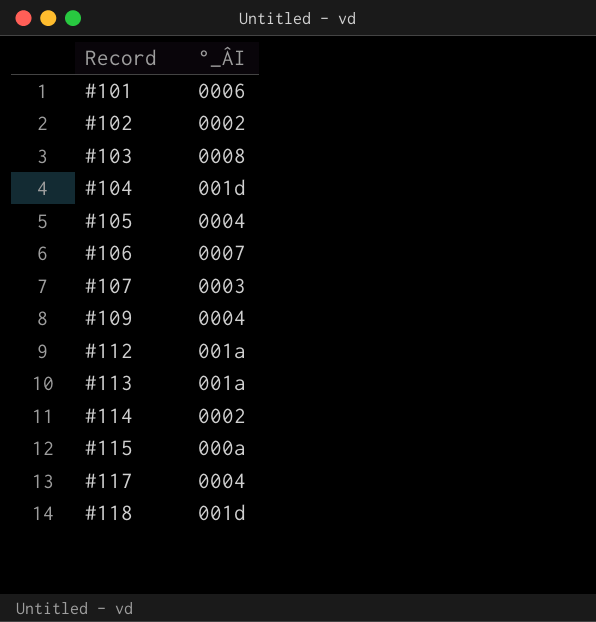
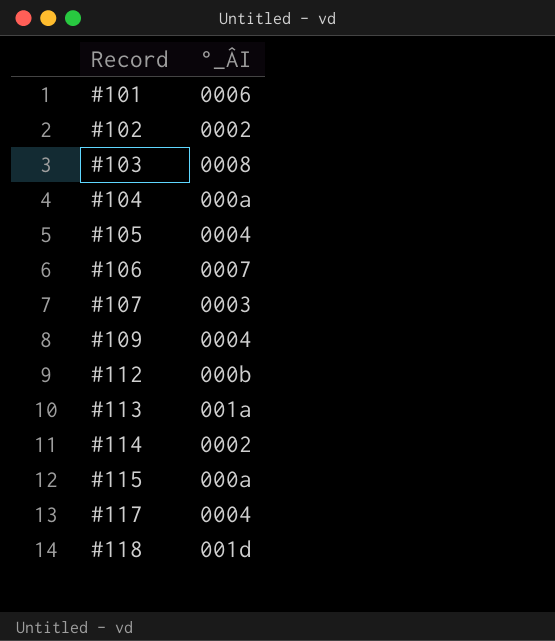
#104 | °_ÂI: 001d -> 000a
#112 | °_ÂI: 001a -> 000b

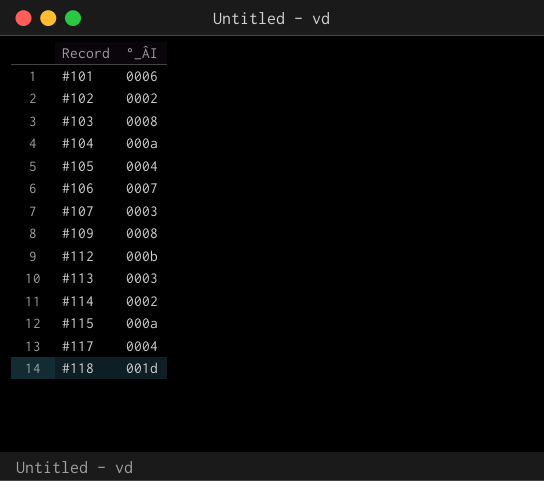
#109 | °_ÂI: 0004 -> 0008
#113 | °_ÂI: 001a -> 0003

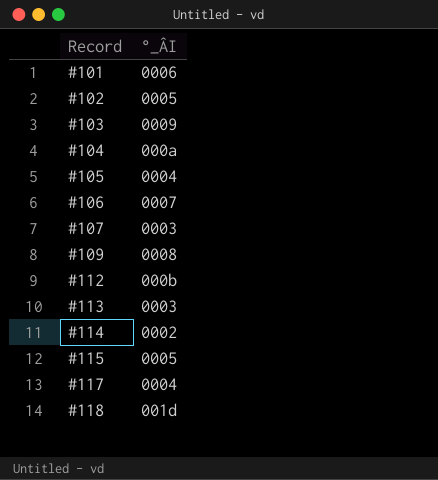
#102 | °_ÂI: 0002 -> 0005
#103 | °_ÂI: 0008 -> 0009
#115 | °_ÂI: 000a -> 0005

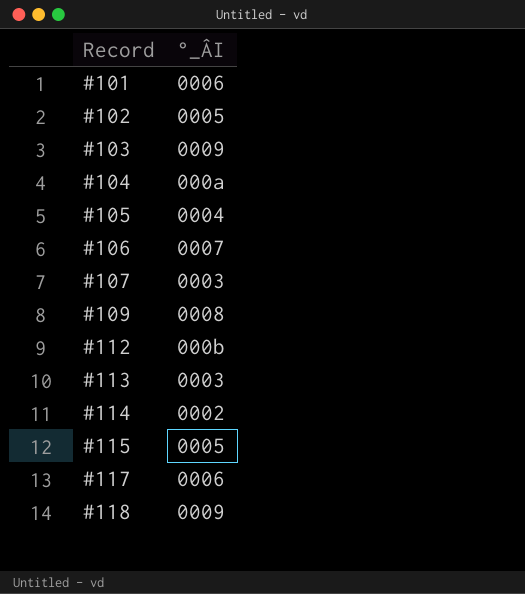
#117 | °_ÂI: 0004 -> 0006
#118 | °_ÂI: 001d -> 0009

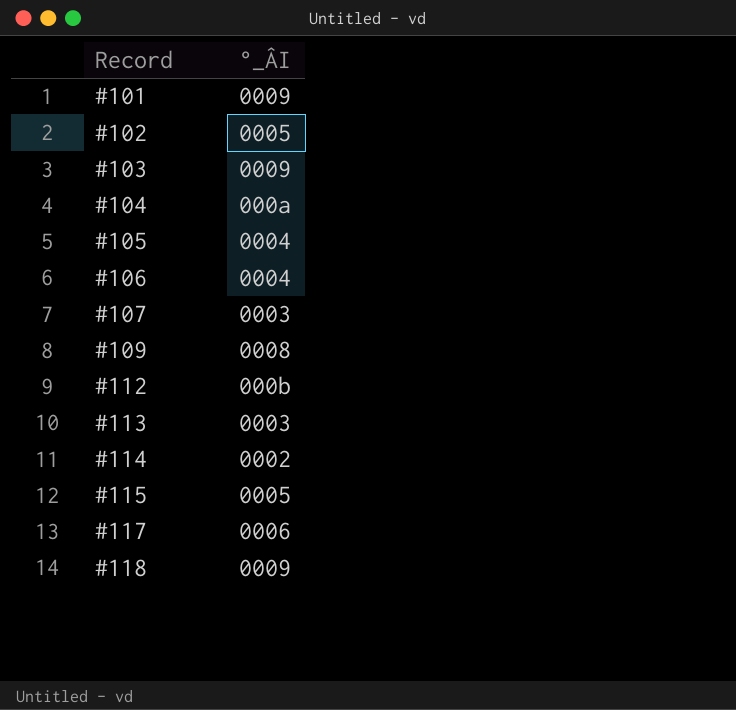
#101 | °_ÂI: 0006 -> 0009
#106 | °_ÂI: 0007 -> 0004

